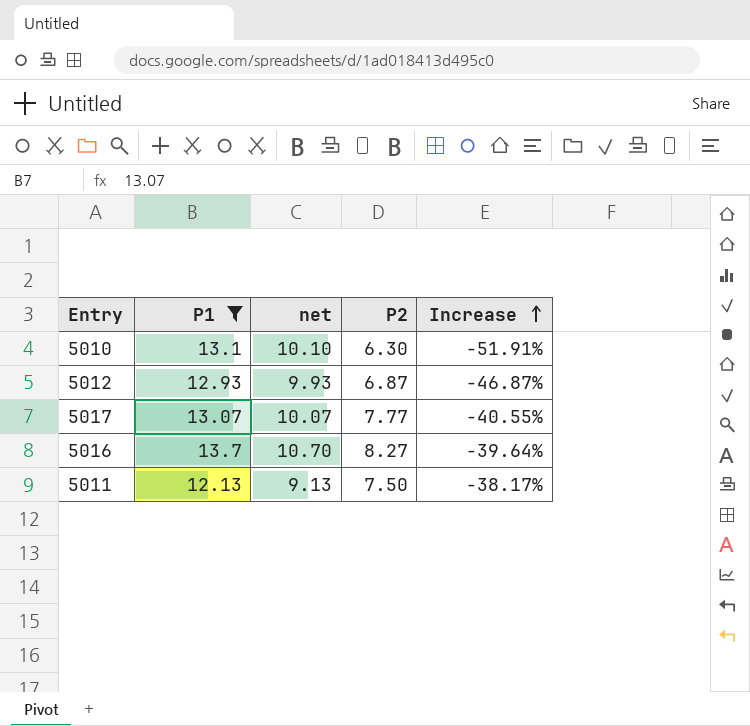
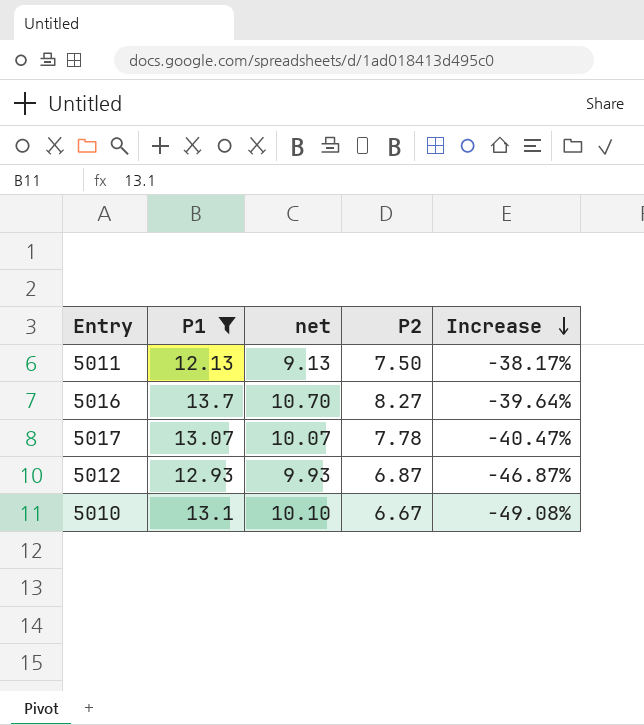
row order: Increase ascending -> Increase descending
5017 | P2: 7.77 -> 7.78
5017 | Increase: -40.55% -> -40.47%
5010 | P2: 6.30 -> 6.67
5010 | Increase: -51.91% -> -49.08%

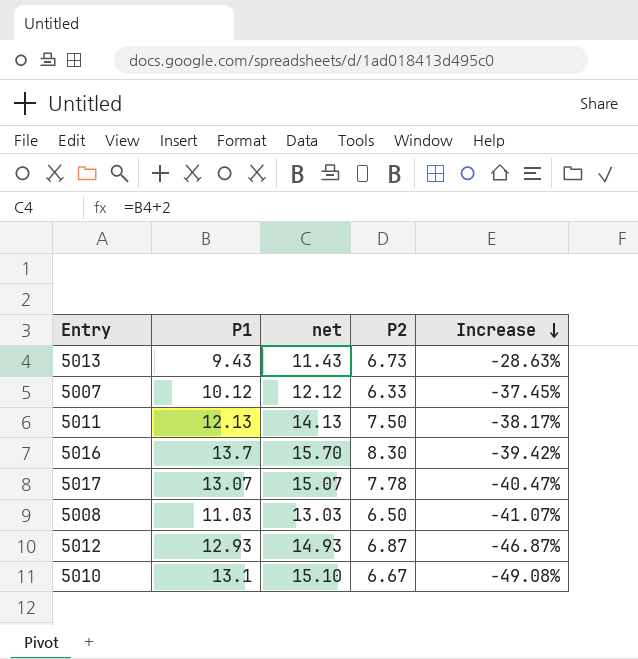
filter: P1 >= 12.13 -> none
column net | formula: [P1] - 3 -> [P1] + 2
5016 | P2: 8.27 -> 8.30
5016 | Increase: -39.64% -> -39.42%

